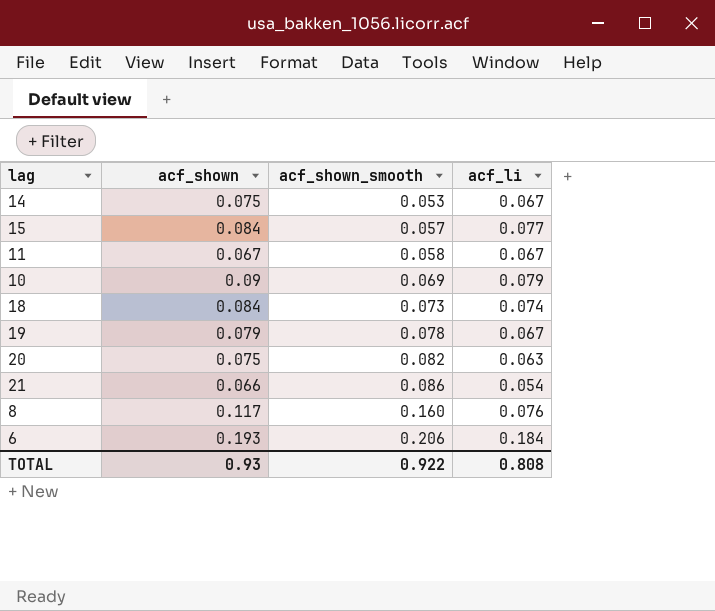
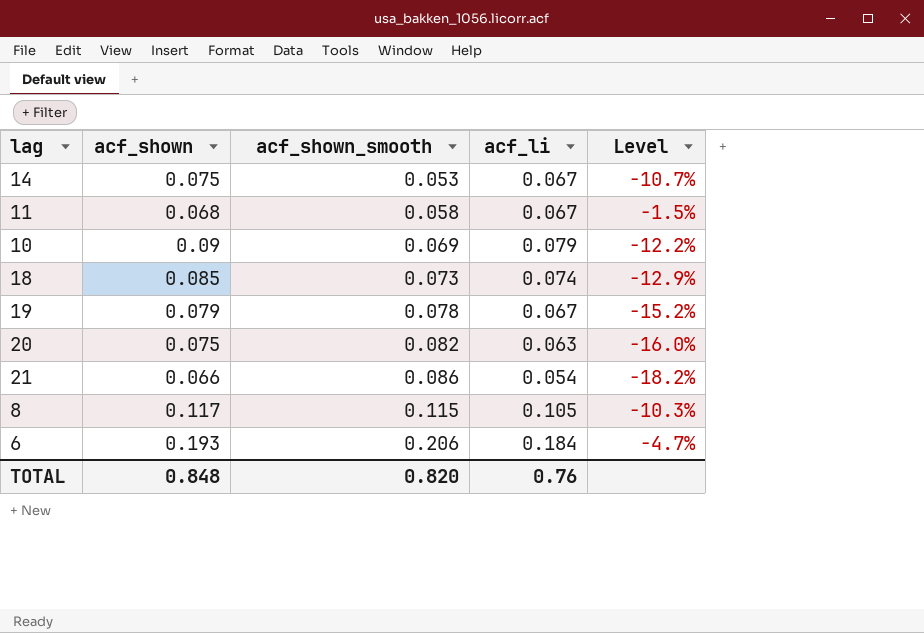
column Level | formula: none -> ([acf_li] - [acf_shown]) / [acf_shown]
row 15: 0.084 | 0.057 | 0.077 -> none
11 | acf_shown: 0.067 -> 0.068
18 | acf_shown: 0.084 -> 0.085
8 | acf_shown_smooth: 0.160 -> 0.115
8 | acf_li: 0.076 -> 0.105
TOTAL | acf_shown: 0.93 -> 0.848
TOTAL | acf_shown_smooth: 0.922 -> 0.820
TOTAL | acf_li: 0.808 -> 0.76

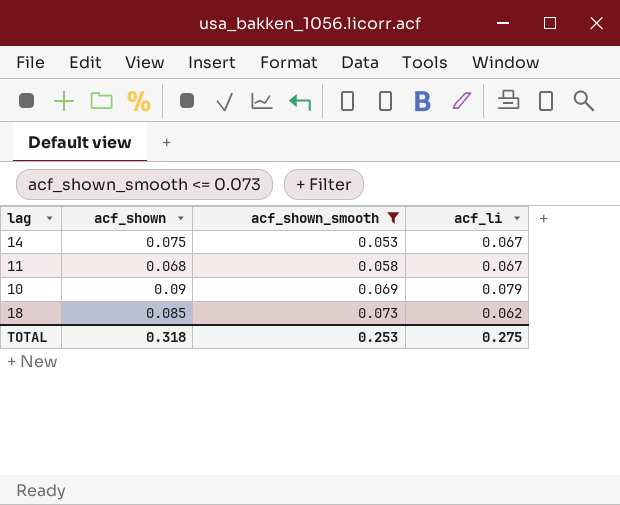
filter: none -> acf_shown_smooth <= 0.073
column Level | formula: ([acf_li] - [acf_shown]) / [acf_shown] -> none
18 | acf_li: 0.074 -> 0.062
TOTAL | acf_shown: 0.848 -> 0.318
TOTAL | acf_shown_smooth: 0.820 -> 0.253
TOTAL | acf_li: 0.76 -> 0.275

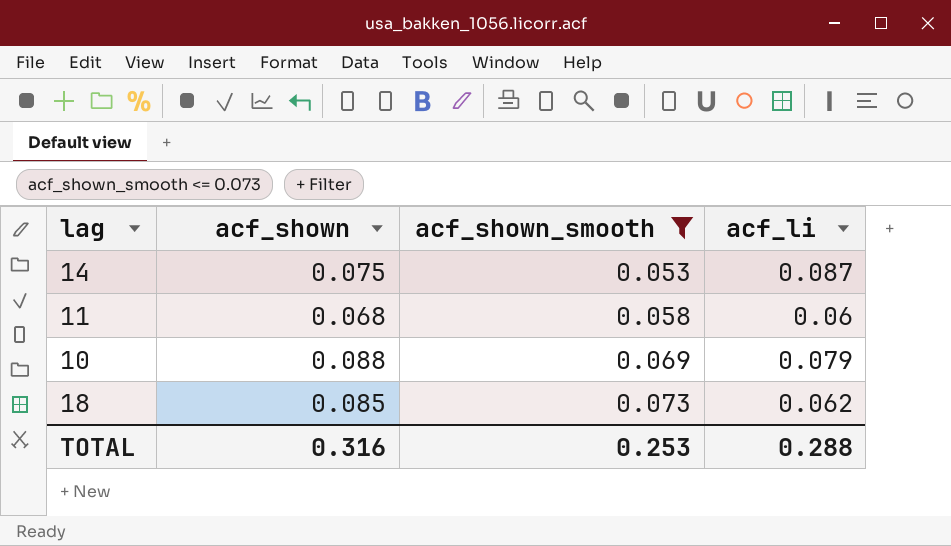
14 | acf_li: 0.067 -> 0.087
11 | acf_li: 0.067 -> 0.06
10 | acf_shown: 0.09 -> 0.088
TOTAL | acf_shown: 0.318 -> 0.316
TOTAL | acf_li: 0.275 -> 0.288

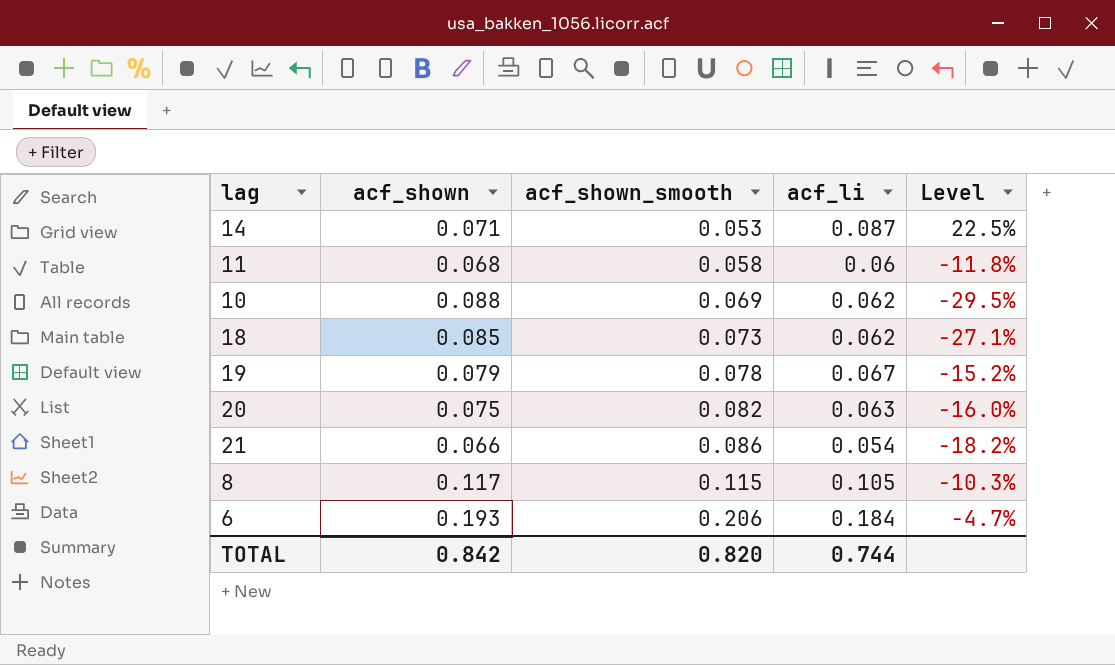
filter: acf_shown_smooth <= 0.073 -> none
column Level | formula: none -> ([acf_li] - [acf_shown]) / [acf_shown]
14 | acf_shown: 0.075 -> 0.071
10 | acf_li: 0.079 -> 0.062
TOTAL | acf_shown: 0.316 -> 0.842
TOTAL | acf_shown_smooth: 0.253 -> 0.820
TOTAL | acf_li: 0.288 -> 0.744

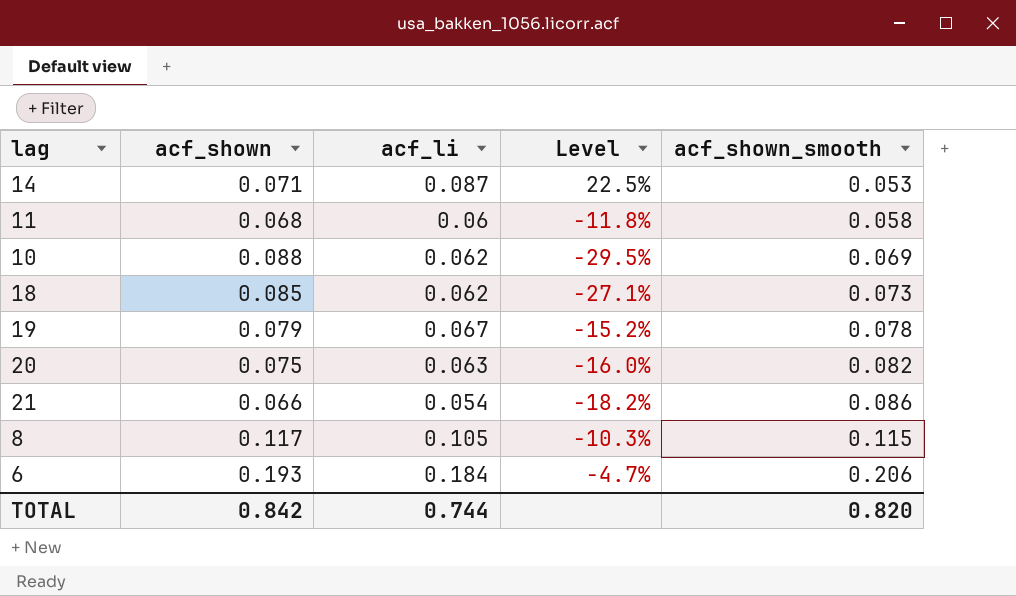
column acf_shown_smooth | position: 3 -> 5

